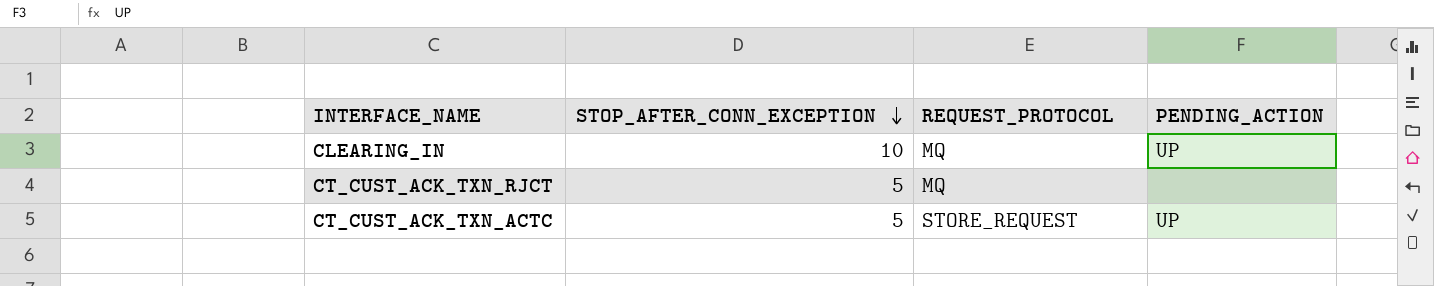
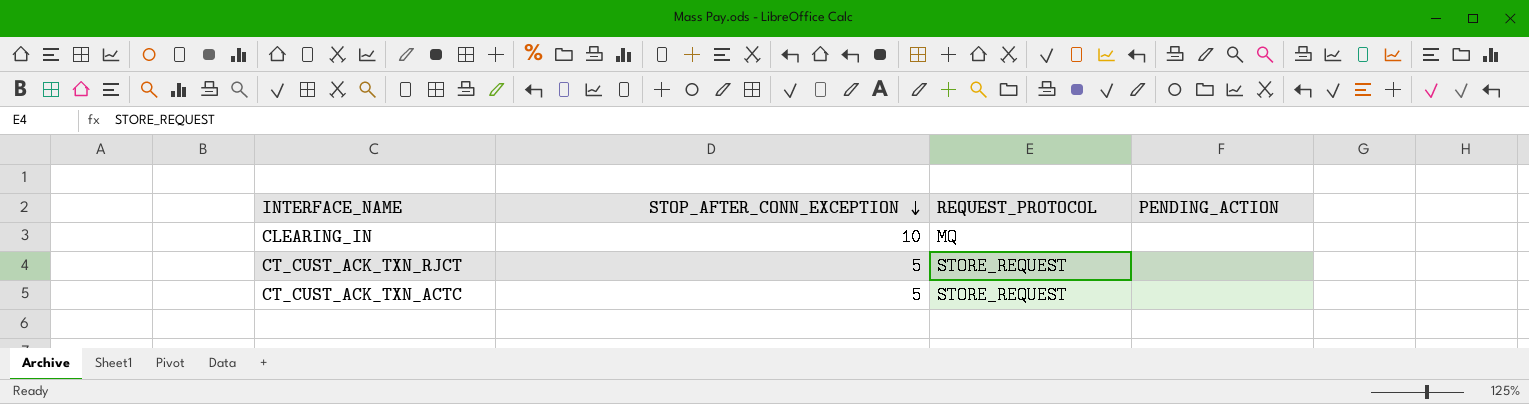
CLEARING_IN | PENDING_ACTION: UP -> none
CT_CUST_ACK_TXN_RJCT | REQUEST_PROTOCOL: MQ -> STORE_REQUEST
CT_CUST_ACK_TXN_ACTC | PENDING_ACTION: UP -> none

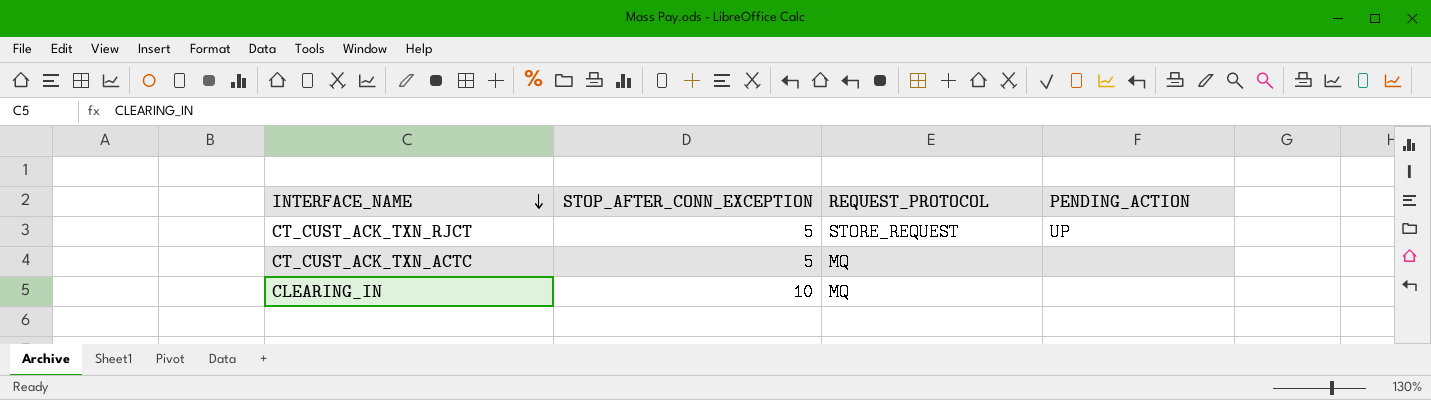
row order: STOP_AFTER_CONN_EXCEPTION descending -> INTERFACE_NAME descending
CT_CUST_ACK_TXN_RJCT | PENDING_ACTION: none -> UP
CT_CUST_ACK_TXN_ACTC | REQUEST_PROTOCOL: STORE_REQUEST -> MQ

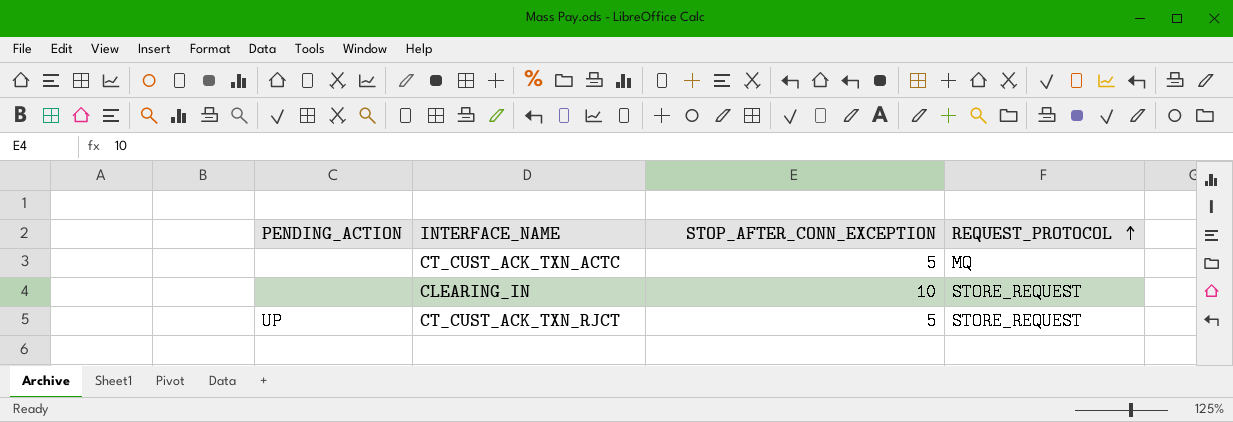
row order: INTERFACE_NAME descending -> REQUEST_PROTOCOL ascending
column PENDING_ACTION | position: 4 -> 1
CLEARING_IN | REQUEST_PROTOCOL: MQ -> STORE_REQUEST

